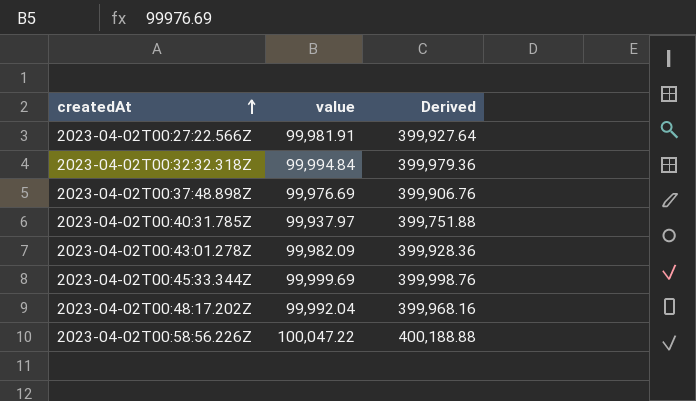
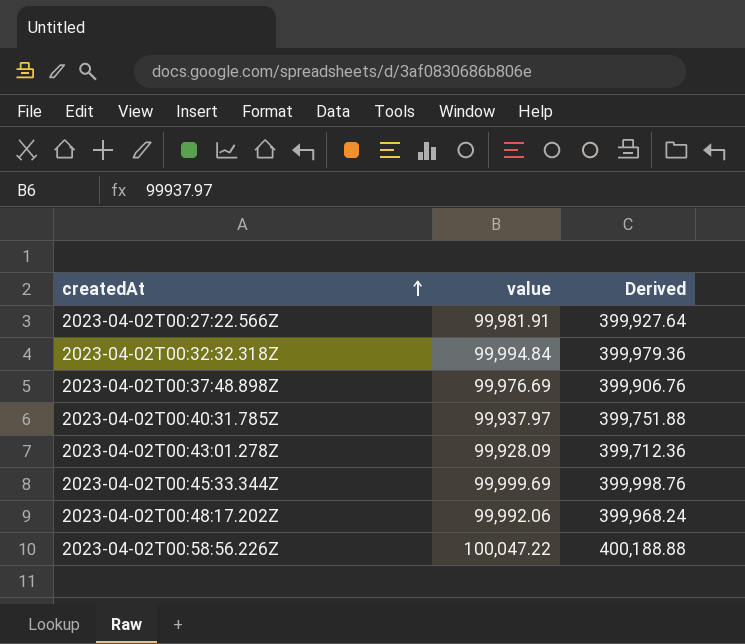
2023-04-02T00:43:01.278Z | value: 99,982.09 -> 99,928.09
2023-04-02T00:43:01.278Z | Derived: 399,928.36 -> 399,712.36
2023-04-02T00:48:17.202Z | value: 99,992.04 -> 99,992.06
2023-04-02T00:48:17.202Z | Derived: 399,968.16 -> 399,968.24

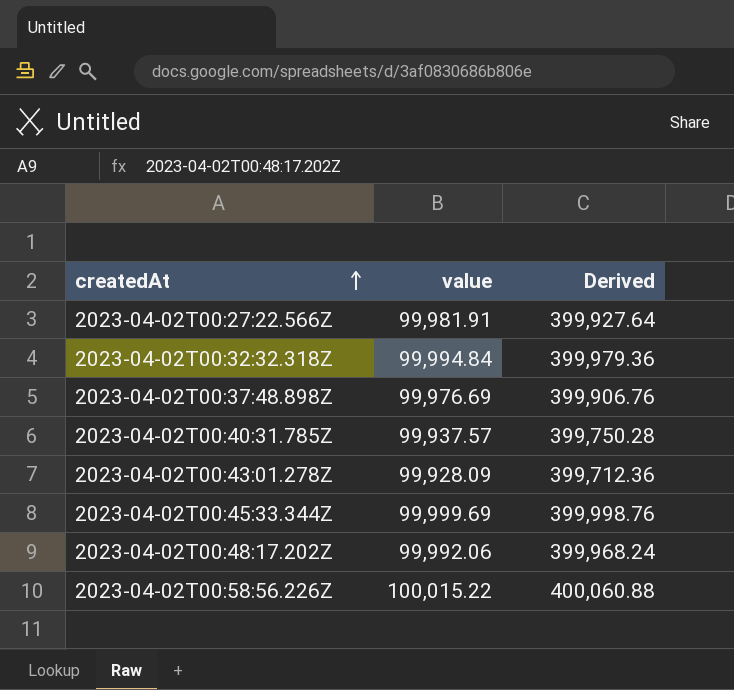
2023-04-02T00:40:31.785Z | value: 99,937.97 -> 99,937.57
2023-04-02T00:40:31.785Z | Derived: 399,751.88 -> 399,750.28
2023-04-02T00:58:56.226Z | value: 100,047.22 -> 100,015.22
2023-04-02T00:58:56.226Z | Derived: 400,188.88 -> 400,060.88

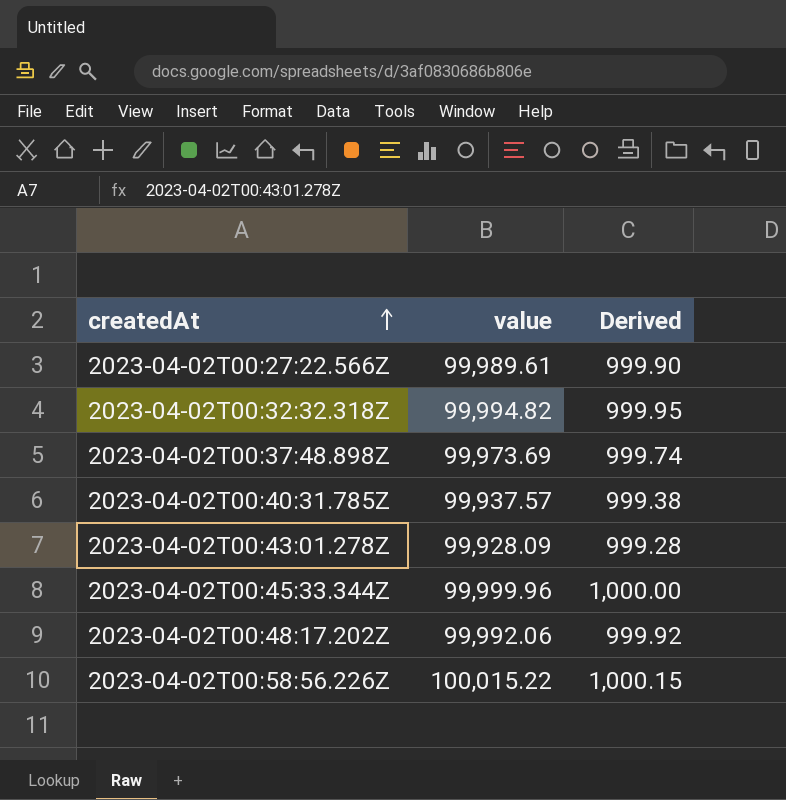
column Derived | formula: [value] * 4 -> [value] * 0.01
2023-04-02T00:27:22.566Z | value: 99,981.91 -> 99,989.61
2023-04-02T00:32:32.318Z | value: 99,994.84 -> 99,994.82
2023-04-02T00:37:48.898Z | value: 99,976.69 -> 99,973.69
2023-04-02T00:45:33.344Z | value: 99,999.69 -> 99,999.96

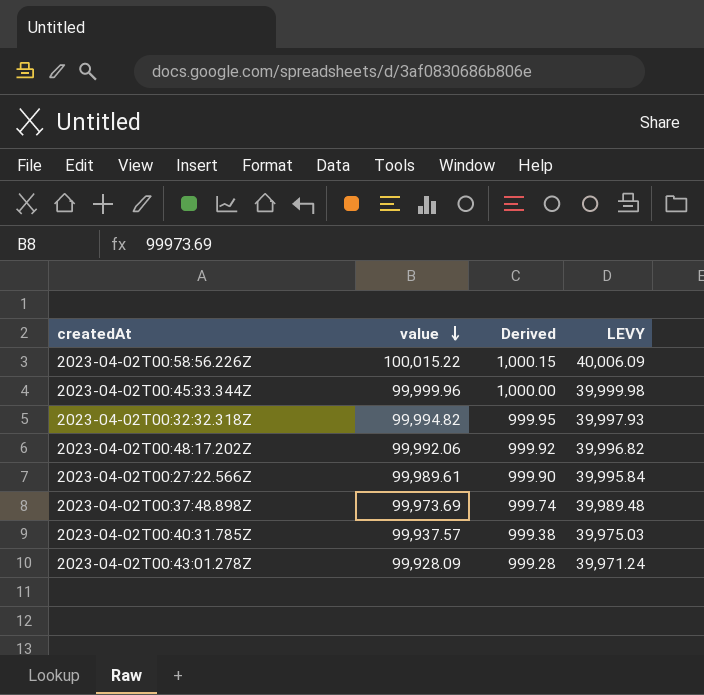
row order: createdAt ascending -> value descending
column LEVY | formula: none -> [value] * 0.4

